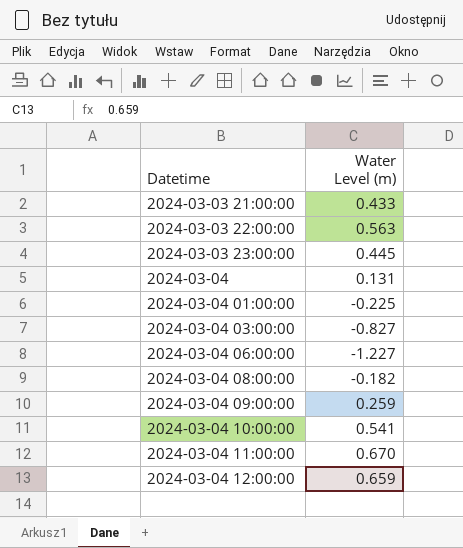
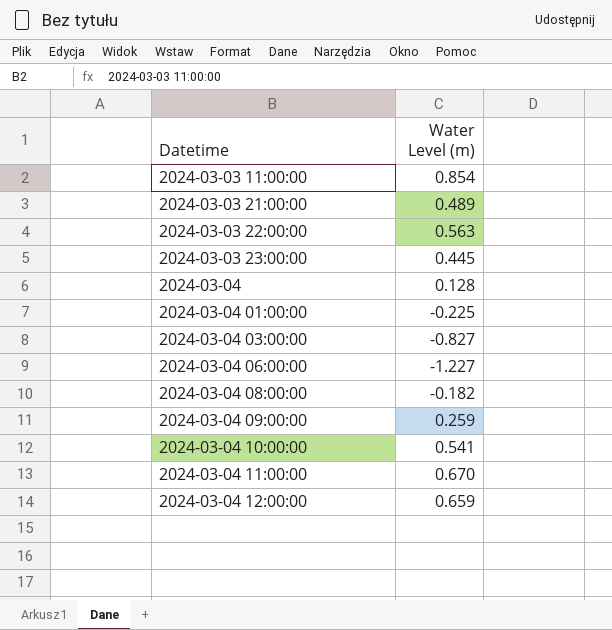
row 2024-03-03 11:00:00: none -> 0.854
2024-03-03 21:00:00 | Water Level (m): 0.433 -> 0.489
2024-03-04 | Water Level (m): 0.131 -> 0.128

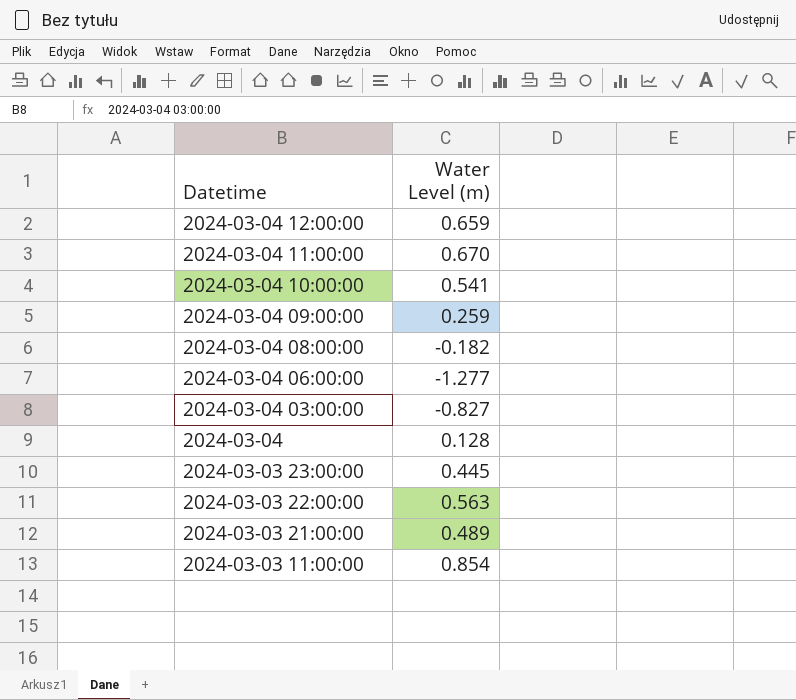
row order: Datetime ascending -> Datetime descending
row 2024-03-04 01:00:00: -0.225 -> none
2024-03-04 06:00:00 | Water Level (m): -1.227 -> -1.277

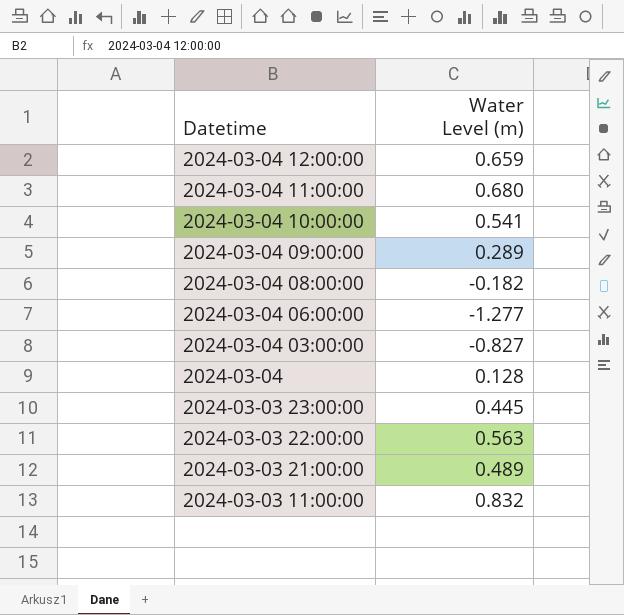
2024-03-04 11:00:00 | Water Level (m): 0.670 -> 0.680
2024-03-04 09:00:00 | Water Level (m): 0.259 -> 0.289
2024-03-03 11:00:00 | Water Level (m): 0.854 -> 0.832

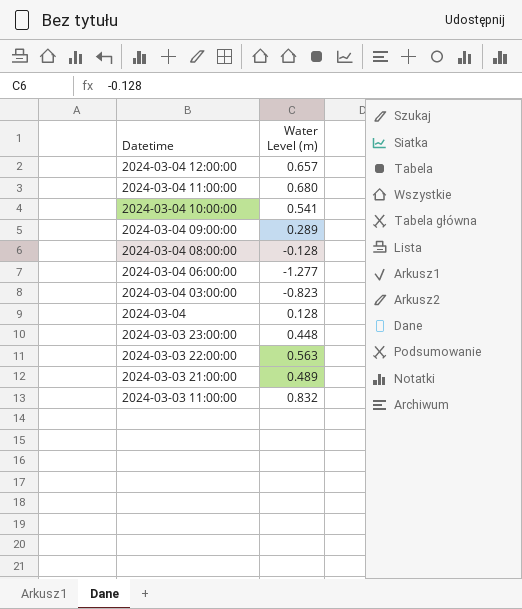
2024-03-04 12:00:00 | Water Level (m): 0.659 -> 0.657
2024-03-04 08:00:00 | Water Level (m): -0.182 -> -0.128
2024-03-04 03:00:00 | Water Level (m): -0.827 -> -0.823
2024-03-03 23:00:00 | Water Level (m): 0.445 -> 0.448

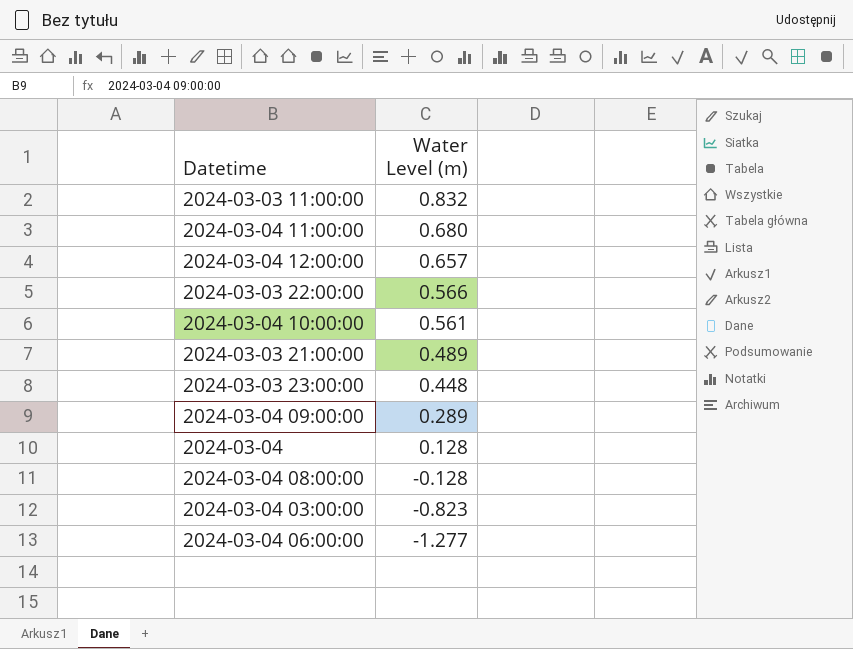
row order: Datetime descending -> Water Level (m) descending
2024-03-03 22:00:00 | Water Level (m): 0.563 -> 0.566
2024-03-04 10:00:00 | Water Level (m): 0.541 -> 0.561

